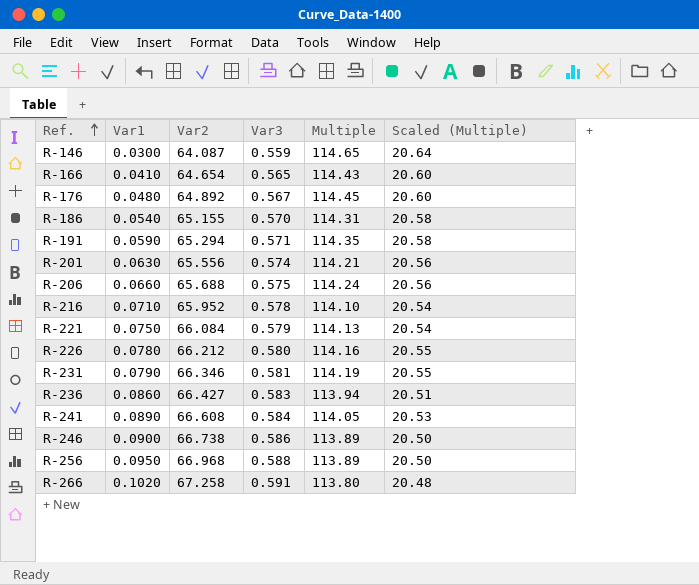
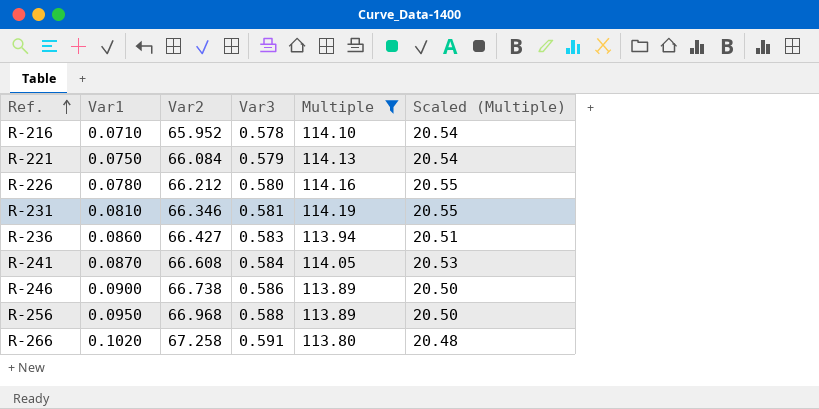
filter: none -> Multiple <= 114.19
R-231 | Var1: 0.0790 -> 0.0810
R-241 | Var1: 0.0890 -> 0.0870

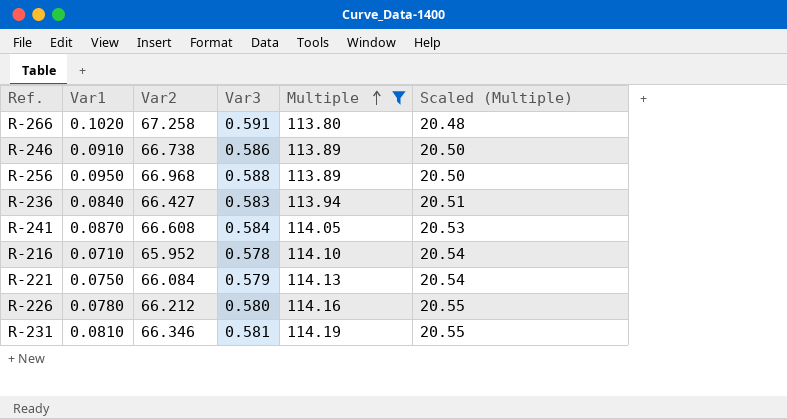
row order: Ref. ascending -> Multiple ascending
R-246 | Var1: 0.0900 -> 0.0910
R-236 | Var1: 0.0860 -> 0.0840

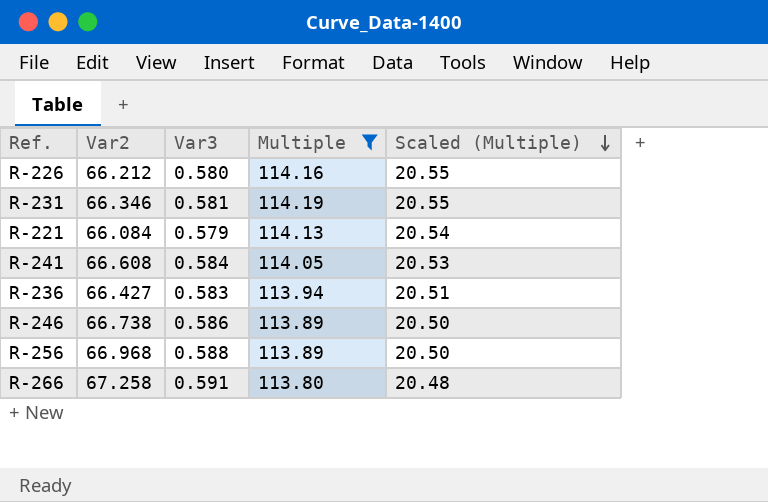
row order: Multiple ascending -> Scaled (Multiple) descending
column Var1 | position: 2 -> none
row R-216: 0.0710 | 65.952 | 0.578 | 114.10 | 20.54 -> none

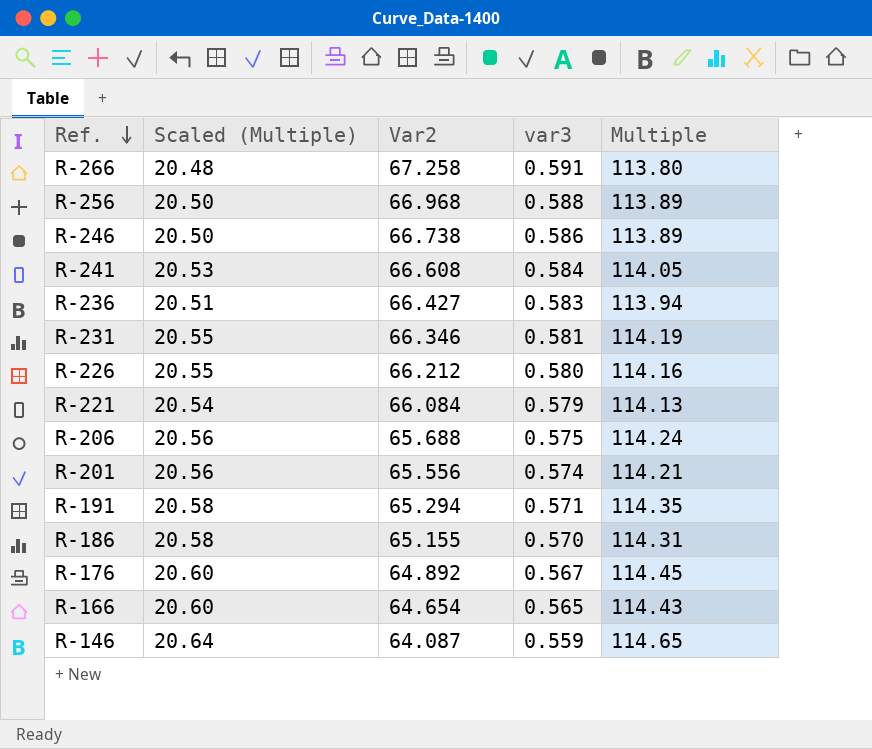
filter: Multiple <= 114.19 -> none
row order: Scaled (Multiple) descending -> Ref. descending
column Scaled (Multiple) | position: 5 -> 2
column name: Var3 -> var3

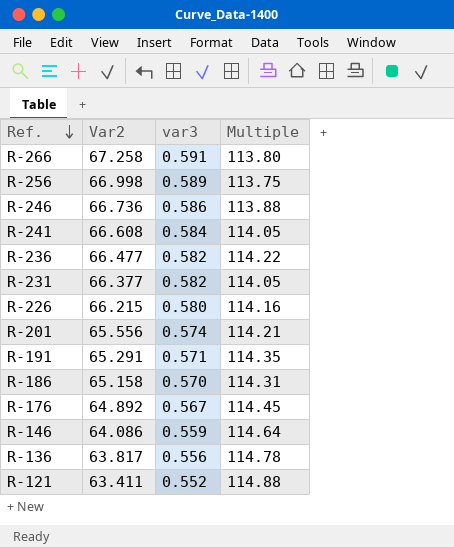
column Scaled (Multiple) | formula: [Multiple] * 0.18 -> none
row R-221: 20.54 | 66.084 | 0.579 | 114.13 -> none
row R-206: 20.56 | 65.688 | 0.575 | 114.24 -> none
row R-166: 20.60 | 64.654 | 0.565 | 114.43 -> none
R-256 | Var2: 66.968 -> 66.998
R-256 | var3: 0.588 -> 0.589
R-256 | Multiple: 113.89 -> 113.75
R-246 | Var2: 66.738 -> 66.736
R-246 | Multiple: 113.89 -> 113.88
R-236 | Var2: 66.427 -> 66.477
R-236 | var3: 0.583 -> 0.582
R-236 | Multiple: 113.94 -> 114.22
R-231 | Var2: 66.346 -> 66.377
R-231 | var3: 0.581 -> 0.582
R-231 | Multiple: 114.19 -> 114.05
R-226 | Var2: 66.212 -> 66.215
R-191 | Var2: 65.294 -> 65.291
R-186 | Var2: 65.155 -> 65.158
R-146 | Var2: 64.087 -> 64.086
R-146 | Multiple: 114.65 -> 114.64
row R-136: none -> 63.817 | 0.556 | 114.78
row R-121: none -> 63.411 | 0.552 | 114.88

